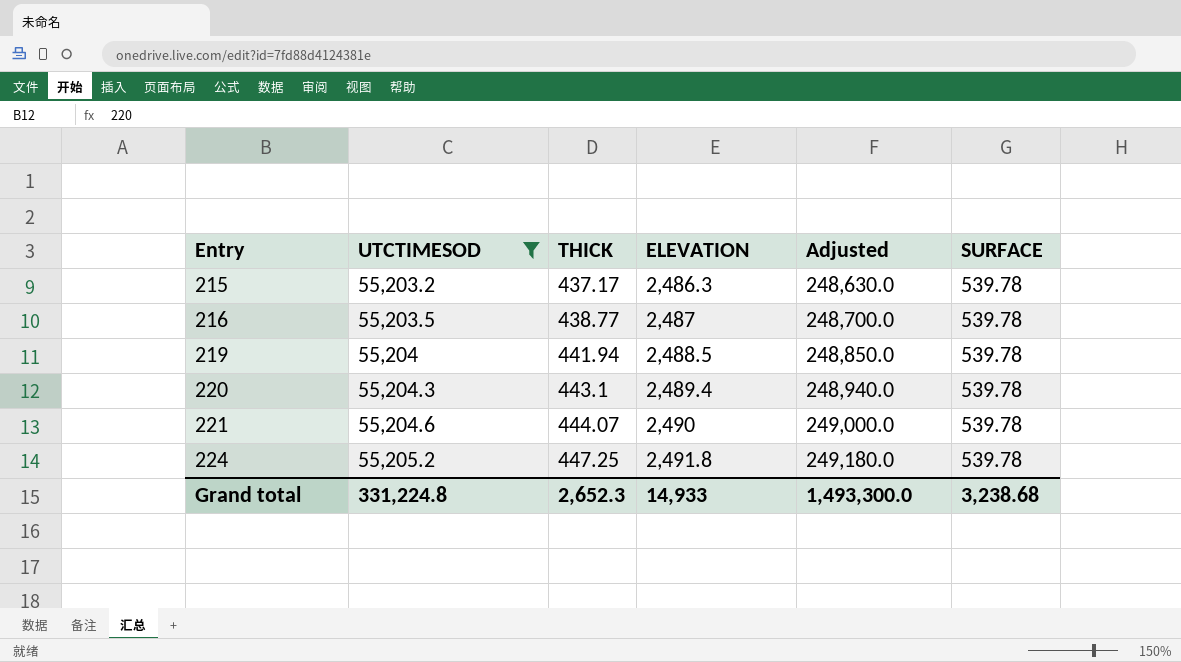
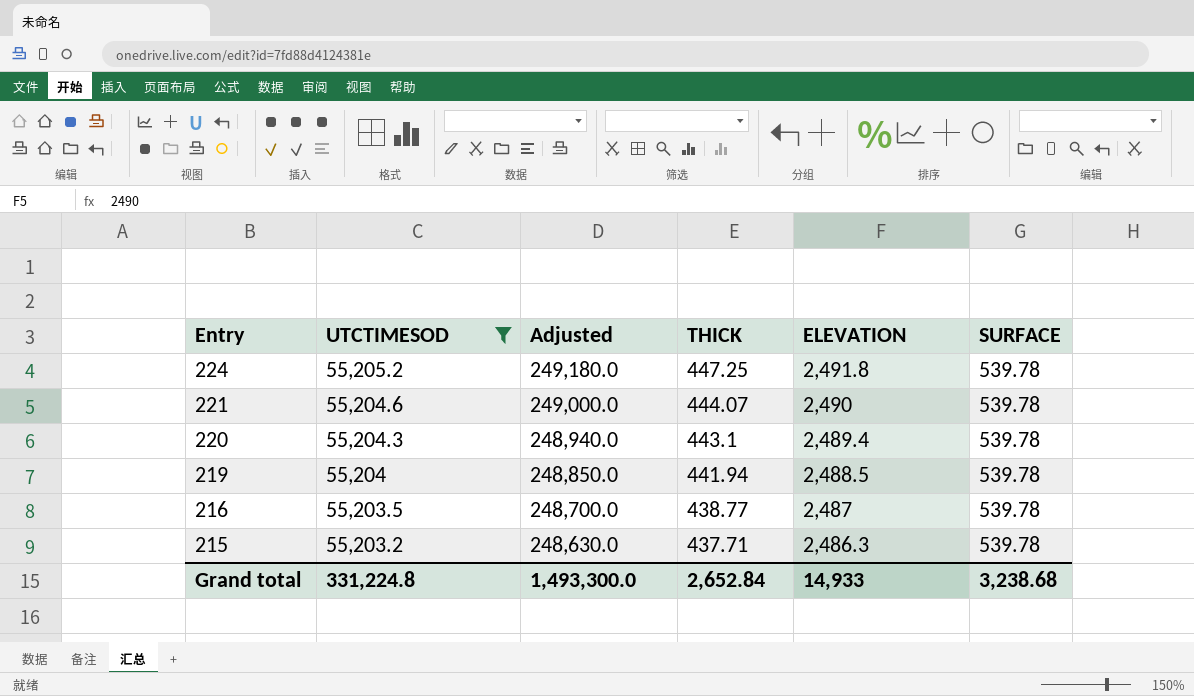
row order: Entry ascending -> Entry descending
column Adjusted | position: 5 -> 3
215 | THICK: 437.17 -> 437.71
Grand total | THICK: 2,652.3 -> 2,652.84

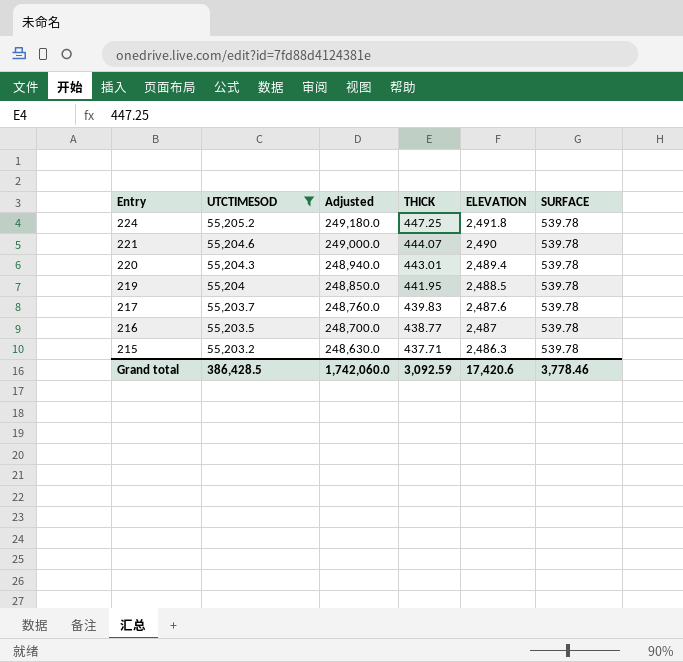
220 | THICK: 443.1 -> 443.01
219 | THICK: 441.94 -> 441.95
row 217: none -> 55,203.7 | 248,760.0 | 439.83 | 2,487.6 | 539.78
Grand total | UTCTIMESOD: 331,224.8 -> 386,428.5
Grand total | Adjusted: 1,493,300.0 -> 1,742,060.0
Grand total | THICK: 2,652.84 -> 3,092.59
Grand total | ELEVATION: 14,933 -> 17,420.6
Grand total | SURFACE: 3,238.68 -> 3,778.46

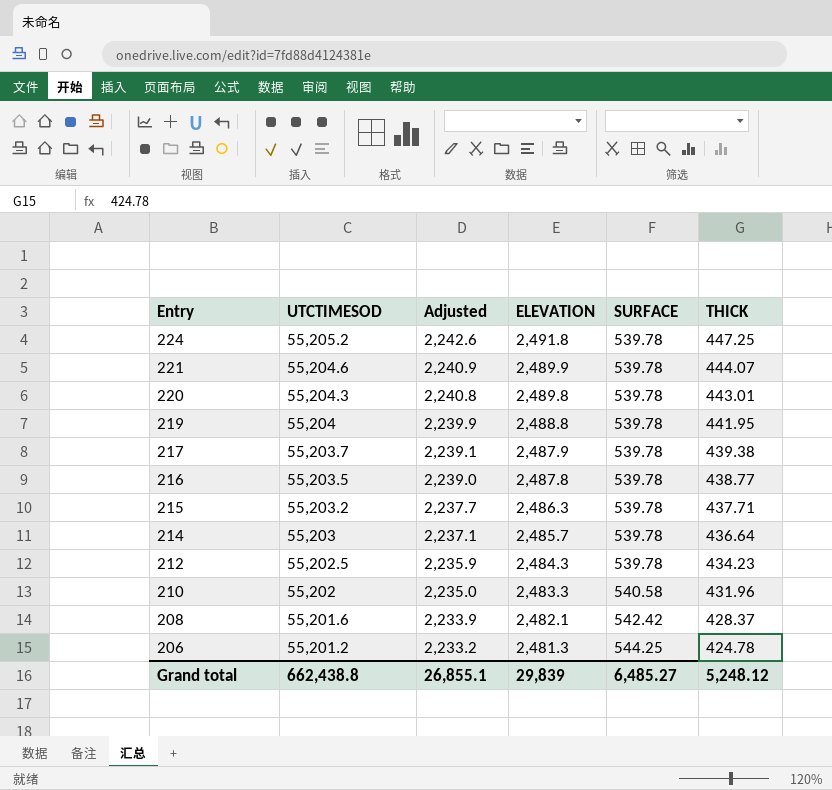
filter: UTCTIMESOD >= 55,203.2 -> none
column Adjusted | formula: [ELEVATION] * 100 -> [ELEVATION] * 0.9
column THICK | position: 4 -> 6
221 | ELEVATION: 2,490 -> 2,489.9
220 | ELEVATION: 2,489.4 -> 2,489.8
219 | ELEVATION: 2,488.5 -> 2,488.8
217 | ELEVATION: 2,487.6 -> 2,487.9
217 | THICK: 439.83 -> 439.38
216 | ELEVATION: 2,487 -> 2,487.8
Grand total | UTCTIMESOD: 386,428.5 -> 662,438.8
Grand total | Adjusted: 1,742,060.0 -> 26,855.1
Grand total | ELEVATION: 17,420.6 -> 29,839
Grand total | SURFACE: 3,778.46 -> 6,485.27
Grand total | THICK: 3,092.59 -> 5,248.12

